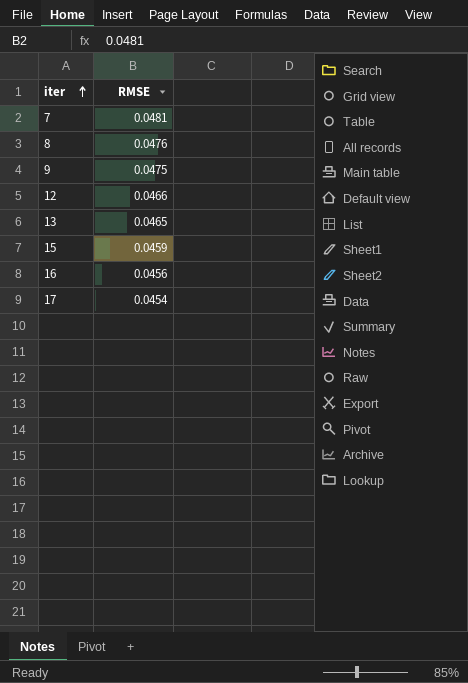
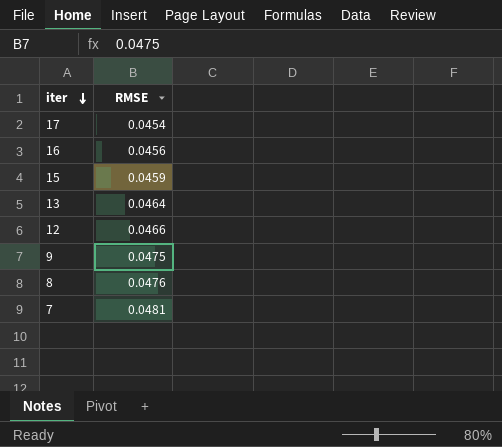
row order: iter ascending -> iter descending
13 | RMSE: 0.0465 -> 0.0464

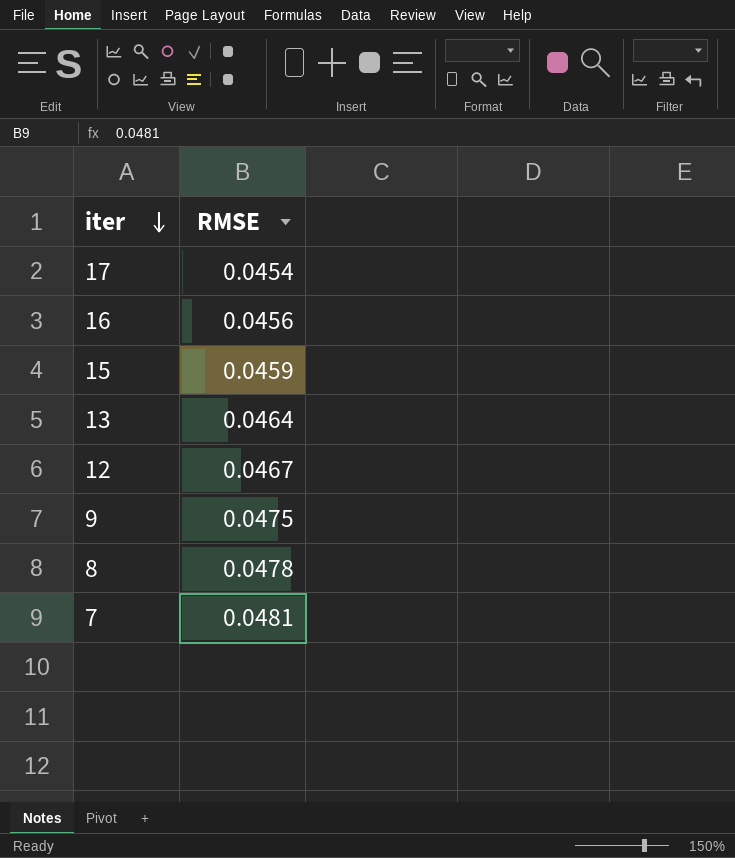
12 | RMSE: 0.0466 -> 0.0467
8 | RMSE: 0.0476 -> 0.0478

